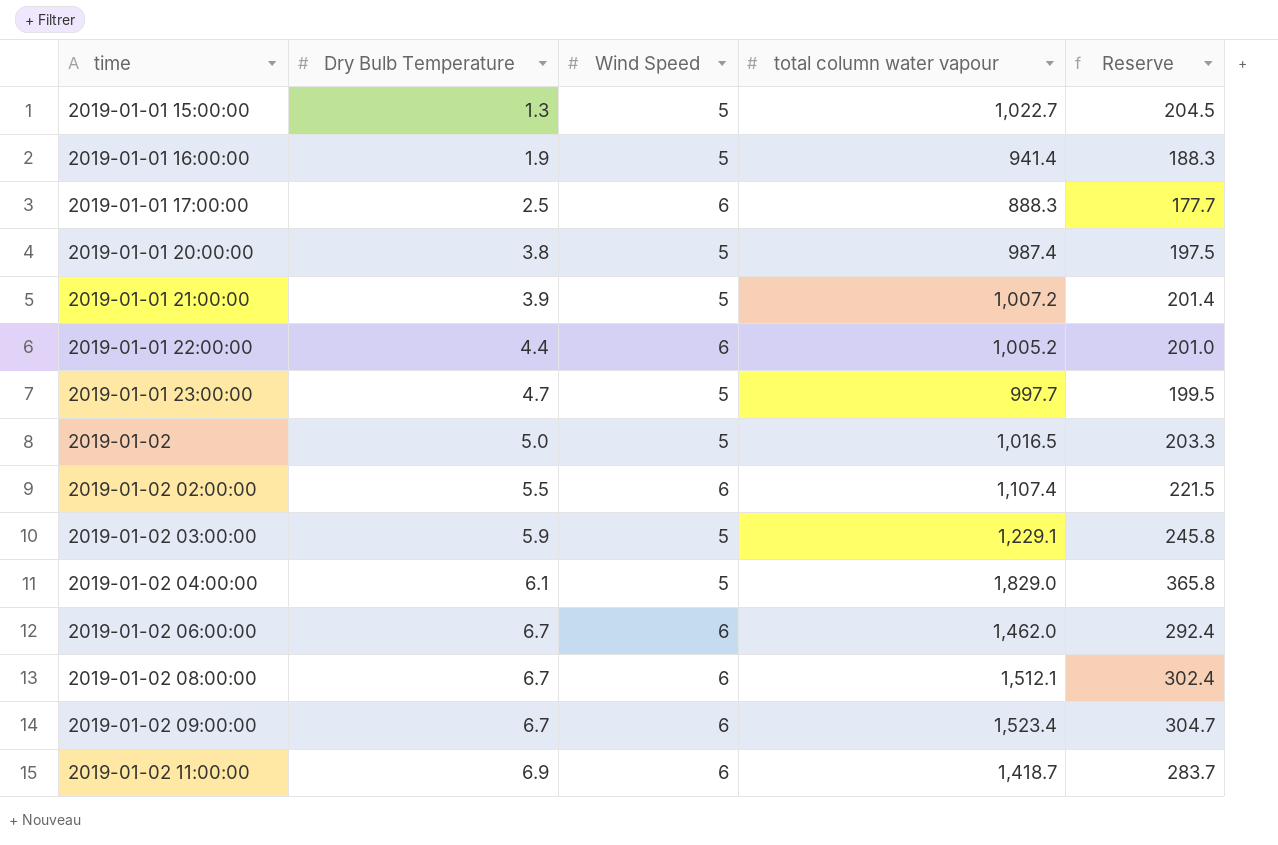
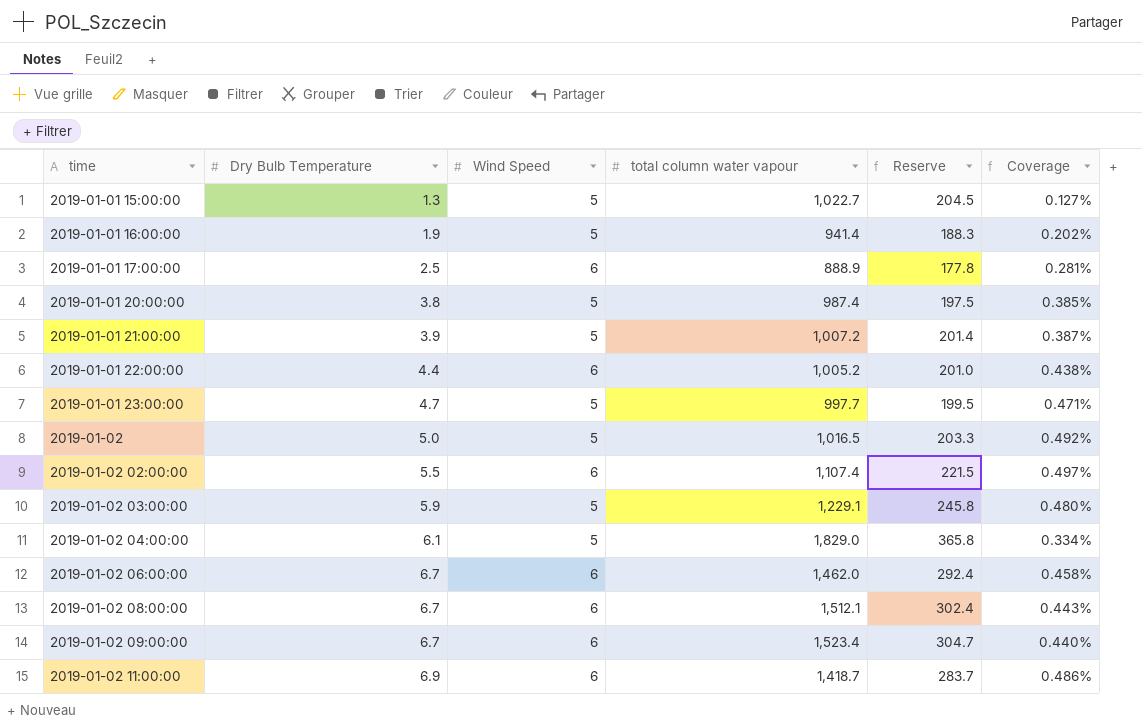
column Coverage | formula: none -> [Dry Bulb Temperature] / [total column water vapour]
2019-01-01 17:00:00 | total column water vapour: 888.3 -> 888.9
2019-01-01 17:00:00 | Reserve: 177.7 -> 177.8

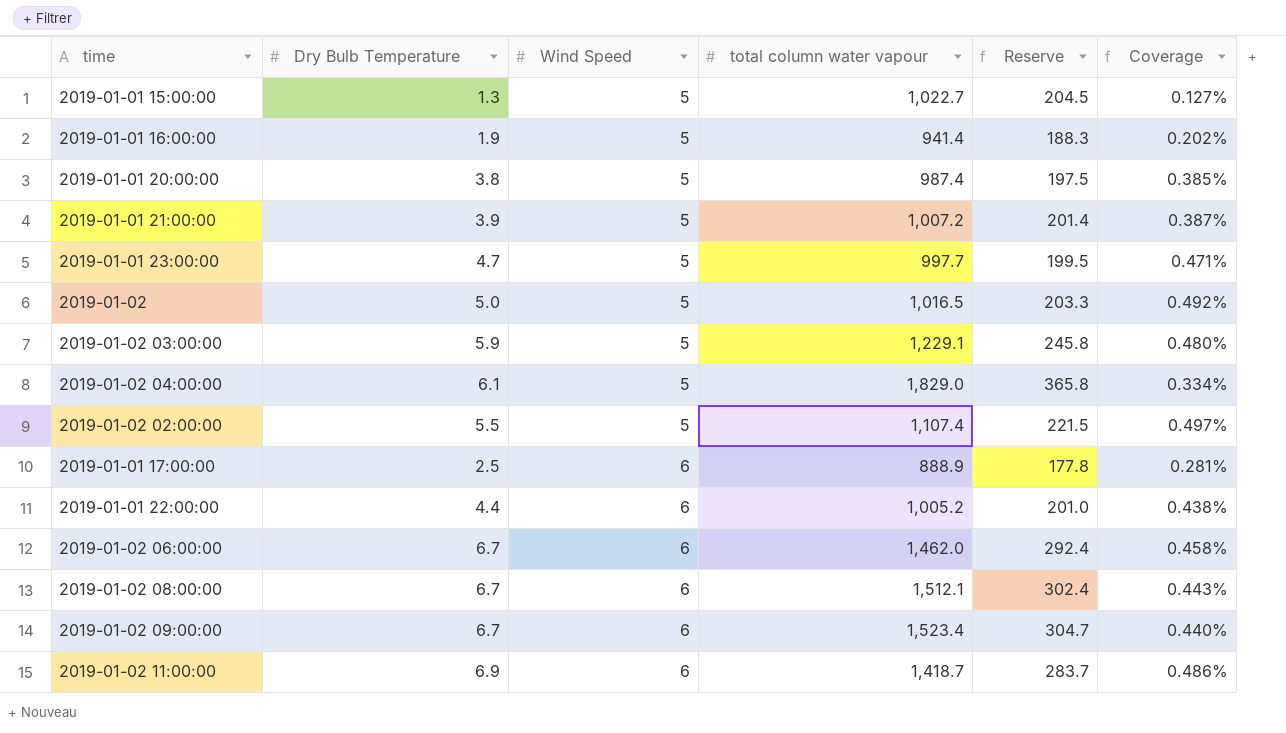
row order: time ascending -> Wind Speed ascending
2019-01-02 02:00:00 | Wind Speed: 6 -> 5

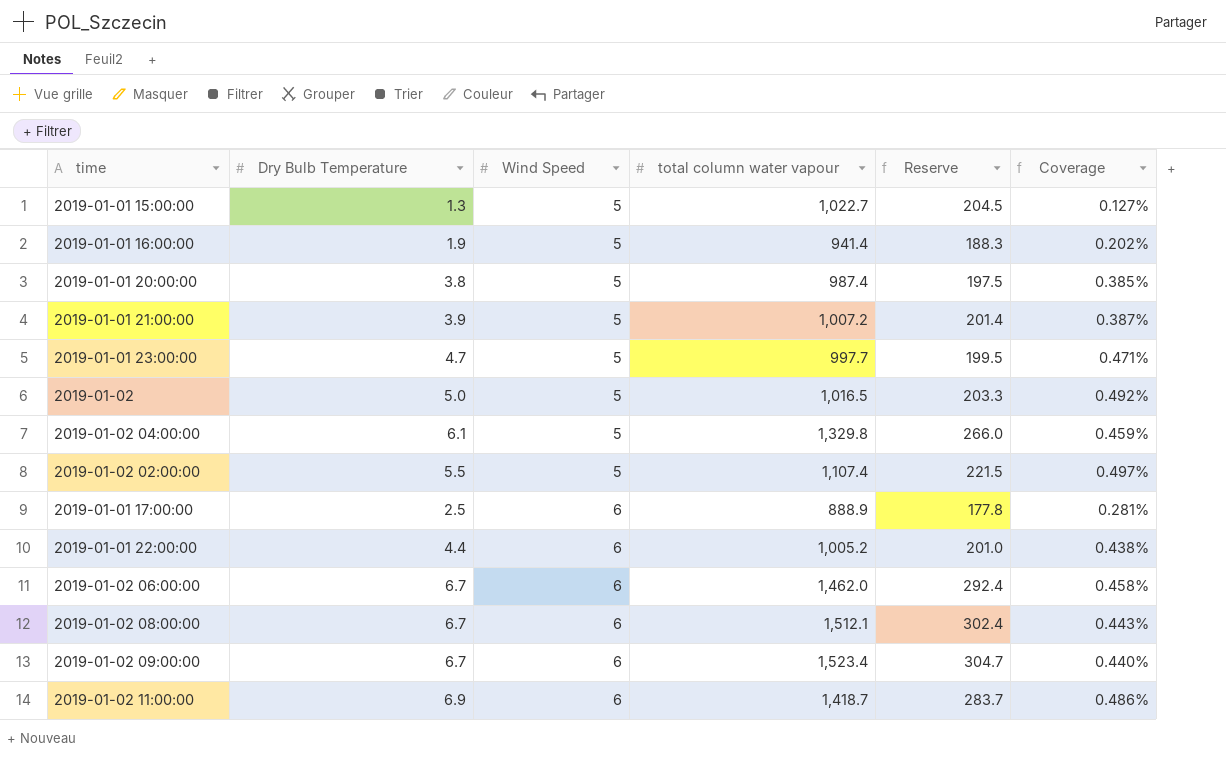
row 2019-01-02 03:00:00: 5.9 | 5 | 1,229.1 | 245.8 | 0.480% -> none
2019-01-02 04:00:00 | total column water vapour: 1,829.0 -> 1,329.8
2019-01-02 04:00:00 | Reserve: 365.8 -> 266.0
2019-01-02 04:00:00 | Coverage: 0.334% -> 0.459%

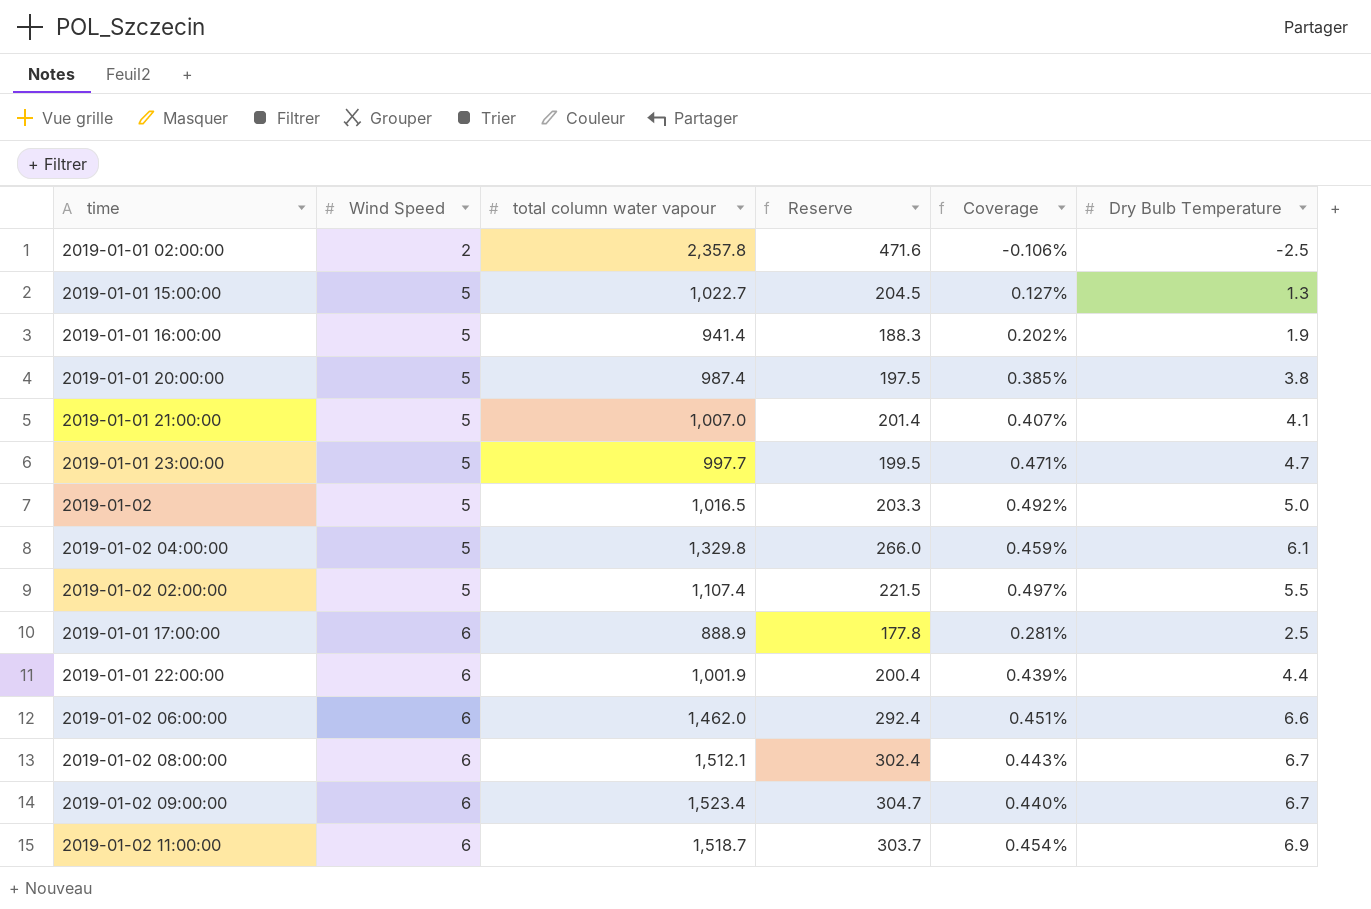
column Dry Bulb Temperature | position: 2 -> 6
row 2019-01-01 02:00:00: none -> 2 | 2,357.8 | 471.6 | -0.106% | -2.5
2019-01-01 21:00:00 | total column water vapour: 1,007.2 -> 1,007.0
2019-01-01 21:00:00 | Coverage: 0.387% -> 0.407%
2019-01-01 21:00:00 | Dry Bulb Temperature: 3.9 -> 4.1
2019-01-01 22:00:00 | total column water vapour: 1,005.2 -> 1,001.9
2019-01-01 22:00:00 | Reserve: 201.0 -> 200.4
2019-01-01 22:00:00 | Coverage: 0.438% -> 0.439%
2019-01-02 06:00:00 | Coverage: 0.458% -> 0.451%
2019-01-02 06:00:00 | Dry Bulb Temperature: 6.7 -> 6.6
2019-01-02 11:00:00 | total column water vapour: 1,418.7 -> 1,518.7
2019-01-02 11:00:00 | Reserve: 283.7 -> 303.7
2019-01-02 11:00:00 | Coverage: 0.486% -> 0.454%

